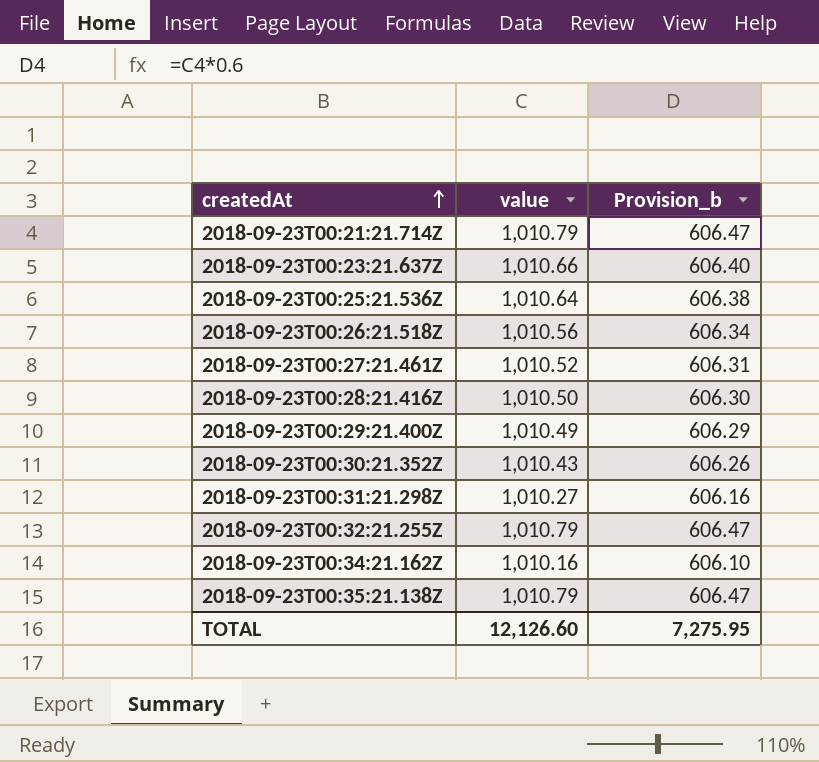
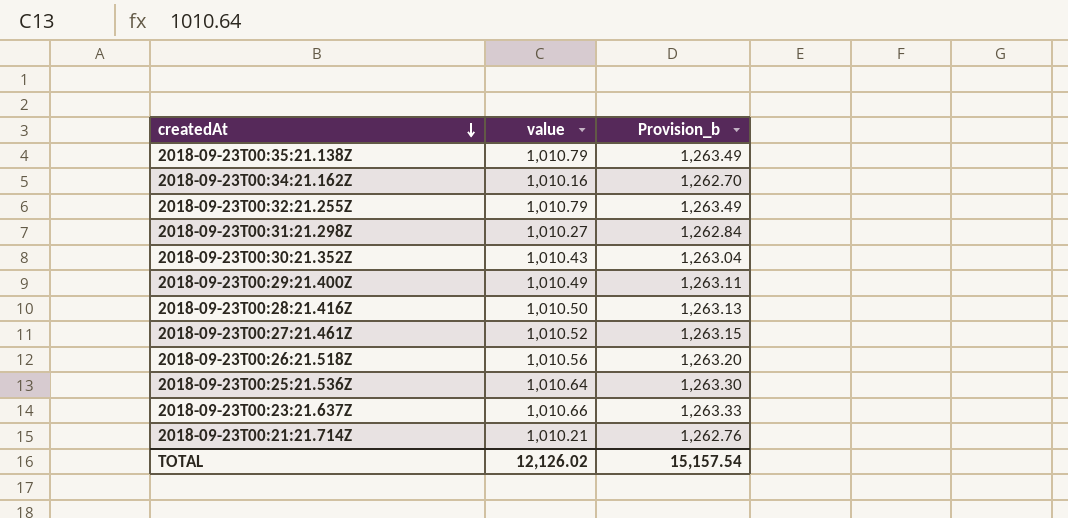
row order: createdAt ascending -> createdAt descending
column Provision_b | formula: [value] * 0.6 -> [value] * 1.25
2018-09-23T00:21:21.714Z | value: 1,010.79 -> 1,010.21
TOTAL | value: 12,126.60 -> 12,126.02
TOTAL | Provision_b: 7,275.95 -> 15,157.54

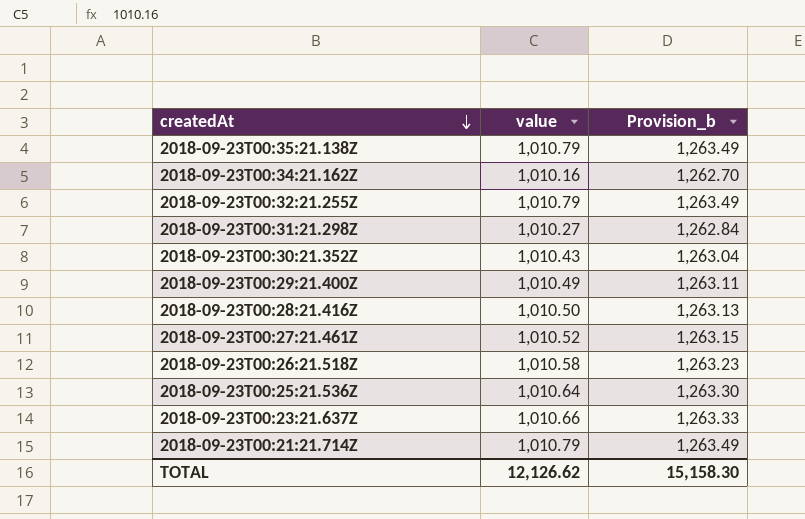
2018-09-23T00:26:21.518Z | value: 1,010.56 -> 1,010.58
2018-09-23T00:26:21.518Z | Provision_b: 1,263.20 -> 1,263.23
2018-09-23T00:21:21.714Z | value: 1,010.21 -> 1,010.79
2018-09-23T00:21:21.714Z | Provision_b: 1,262.76 -> 1,263.49
TOTAL | value: 12,126.02 -> 12,126.62
TOTAL | Provision_b: 15,157.54 -> 15,158.30

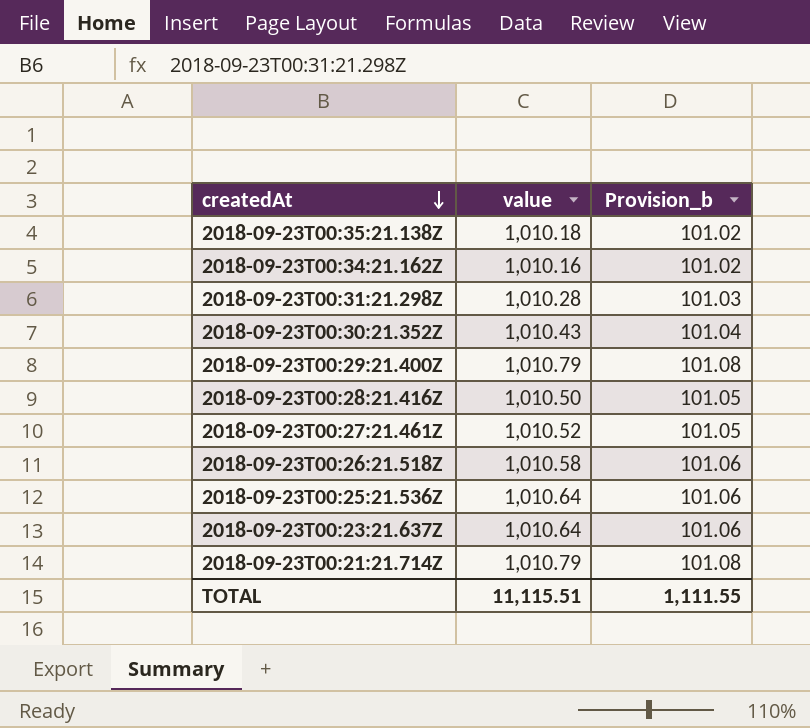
column Provision_b | formula: [value] * 1.25 -> [value] * 0.1
row 2018-09-23T00:32:21.255Z: 1,010.79 | 1,263.49 -> none
2018-09-23T00:35:21.138Z | value: 1,010.79 -> 1,010.18
2018-09-23T00:31:21.298Z | value: 1,010.27 -> 1,010.28
2018-09-23T00:29:21.400Z | value: 1,010.49 -> 1,010.79
2018-09-23T00:23:21.637Z | value: 1,010.66 -> 1,010.64
TOTAL | value: 12,126.62 -> 11,115.51
TOTAL | Provision_b: 15,158.30 -> 1,111.55

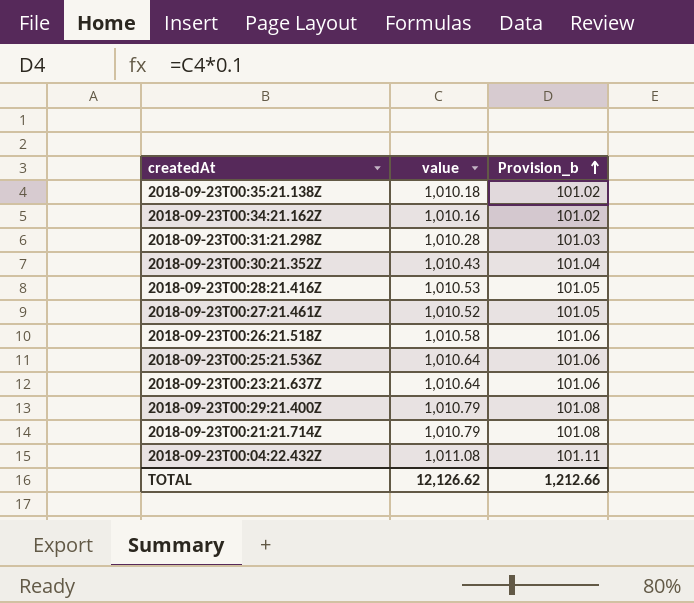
row order: createdAt descending -> Provision_b ascending
2018-09-23T00:28:21.416Z | value: 1,010.50 -> 1,010.53
row 2018-09-23T00:04:22.432Z: none -> 1,011.08 | 101.11
TOTAL | value: 11,115.51 -> 12,126.62
TOTAL | Provision_b: 1,111.55 -> 1,212.66

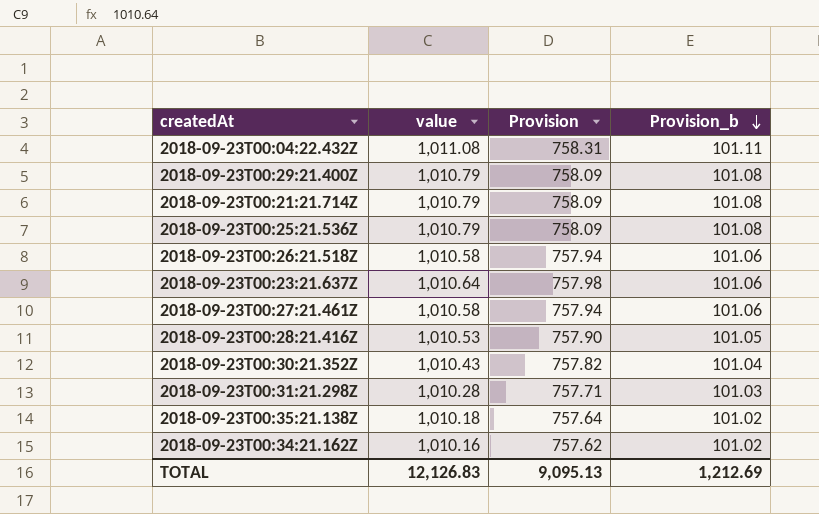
row order: Provision_b ascending -> Provision_b descending
column Provision | formula: none -> [value] * 0.75
2018-09-23T00:25:21.536Z | value: 1,010.64 -> 1,010.79
2018-09-23T00:25:21.536Z | Provision_b: 101.06 -> 101.08
2018-09-23T00:27:21.461Z | value: 1,010.52 -> 1,010.58
2018-09-23T00:27:21.461Z | Provision_b: 101.05 -> 101.06
TOTAL | value: 12,126.62 -> 12,126.83
TOTAL | Provision_b: 1,212.66 -> 1,212.69

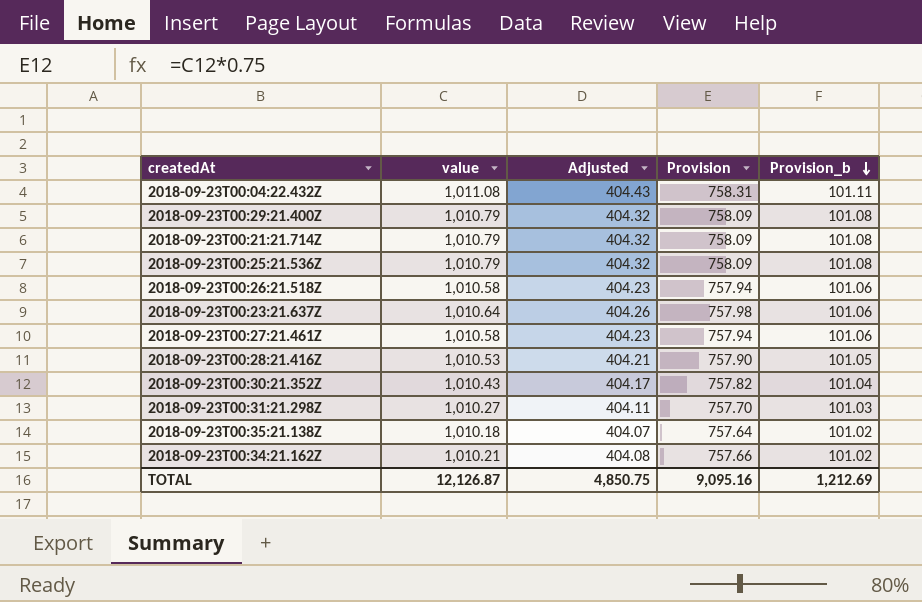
column Adjusted | formula: none -> [value] * 0.4
2018-09-23T00:31:21.298Z | value: 1,010.28 -> 1,010.27
2018-09-23T00:31:21.298Z | Provision: 757.71 -> 757.70
2018-09-23T00:34:21.162Z | value: 1,010.16 -> 1,010.21
2018-09-23T00:34:21.162Z | Provision: 757.62 -> 757.66
TOTAL | value: 12,126.83 -> 12,126.87
TOTAL | Provision: 9,095.13 -> 9,095.16

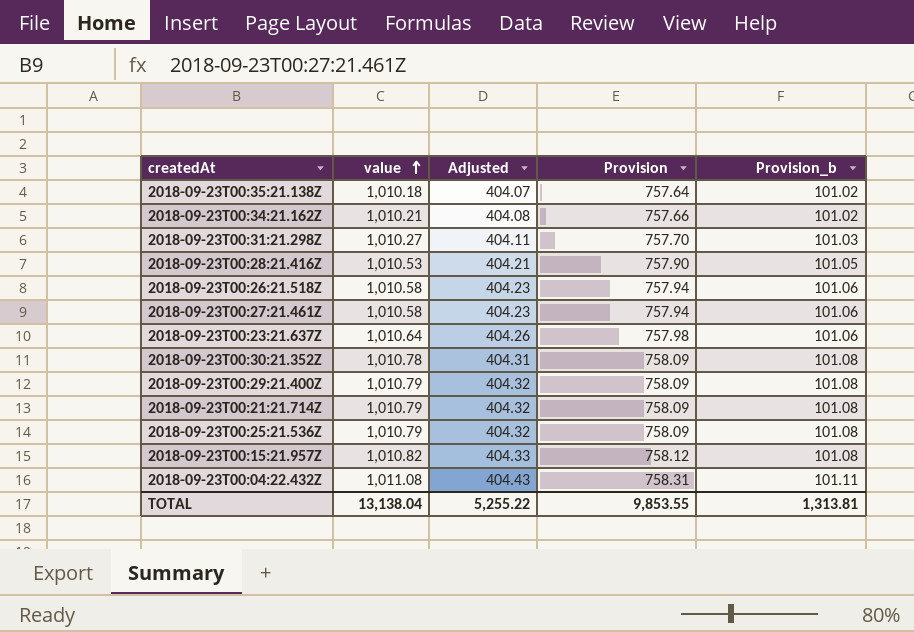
row order: Provision_b descending -> value ascending
2018-09-23T00:30:21.352Z | value: 1,010.43 -> 1,010.78
2018-09-23T00:30:21.352Z | Adjusted: 404.17 -> 404.31
2018-09-23T00:30:21.352Z | Provision: 757.82 -> 758.09
2018-09-23T00:30:21.352Z | Provision_b: 101.04 -> 101.08
row 2018-09-23T00:15:21.957Z: none -> 1,010.82 | 404.33 | 758.12 | 101.08
TOTAL | value: 12,126.87 -> 13,138.04
TOTAL | Adjusted: 4,850.75 -> 5,255.22
TOTAL | Provision: 9,095.16 -> 9,853.55
TOTAL | Provision_b: 1,212.69 -> 1,313.81

